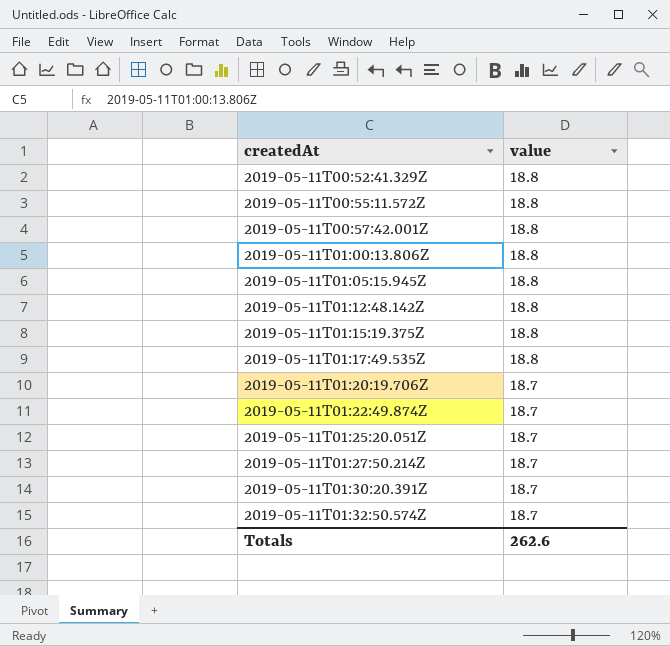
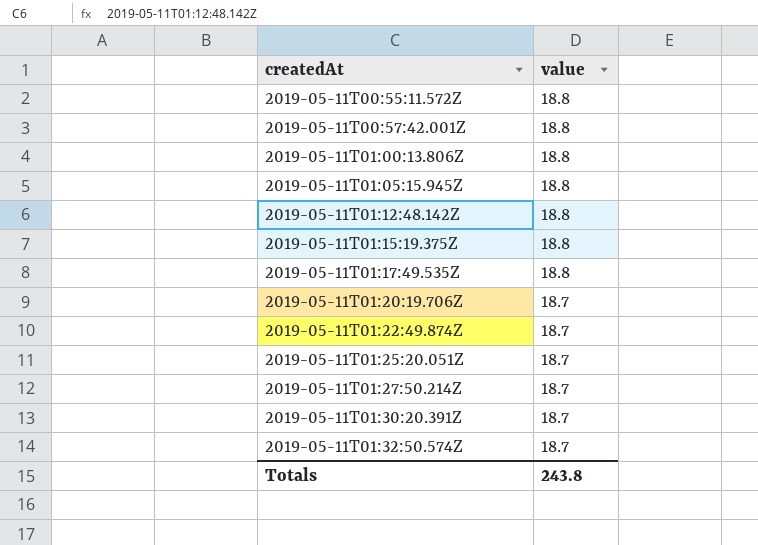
row 2019-05-11T00:52:41.329Z: 18.8 -> none
Totals | value: 262.6 -> 243.8

